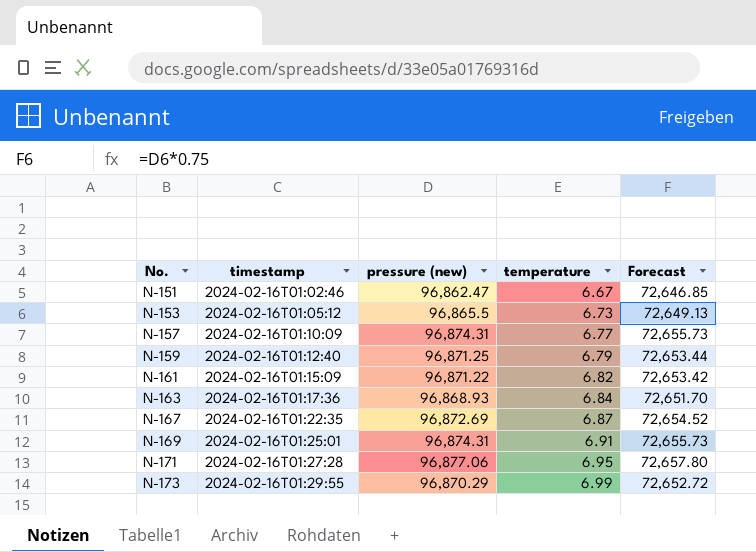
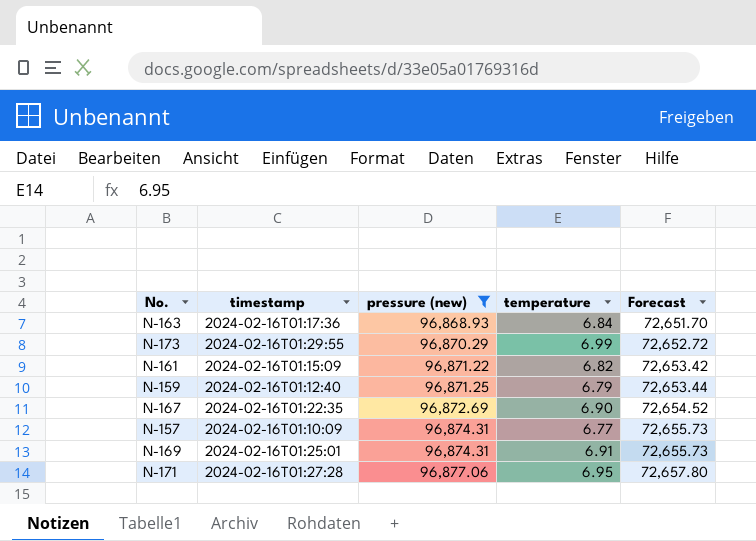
filter: none -> pressure (new) >= 96,868.93
row order: No. ascending -> pressure (new) ascending
N-167 | temperature: 6.87 -> 6.90

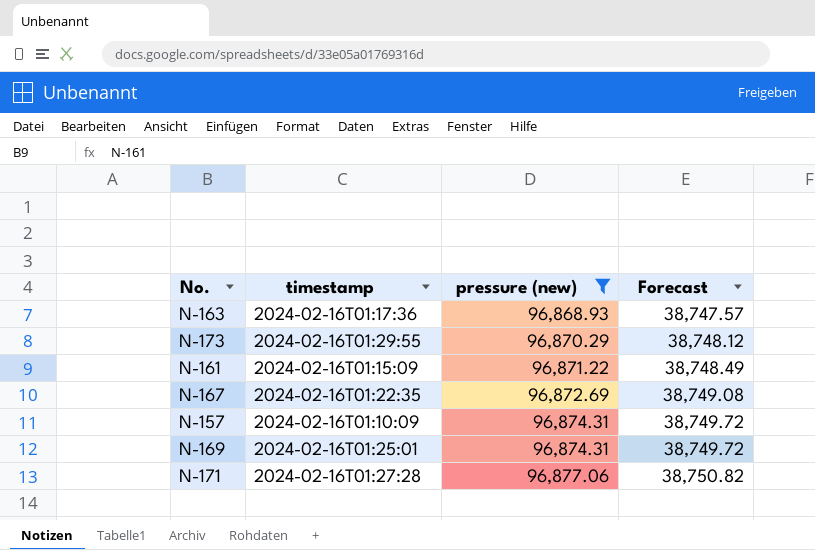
column temperature | position: 4 -> none
column Forecast | formula: [pressure (new)] * 0.75 -> [pressure (new)] * 0.4
row N-159: 2024-02-16T01:12:40 | 96,871.25 | 6.79 | 72,653.44 -> none

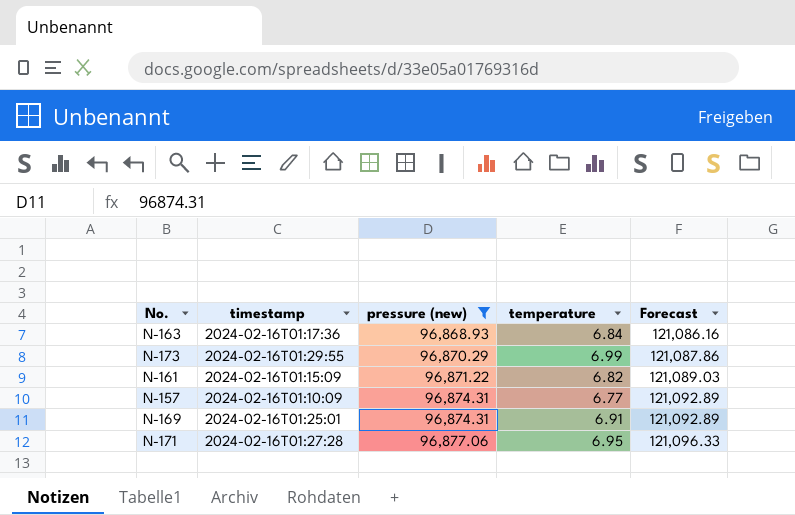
column temperature | position: none -> 4
column Forecast | formula: [pressure (new)] * 0.4 -> [pressure (new)] * 1.25
row N-167: 2024-02-16T01:22:35 | 96,872.69 | 38,749.08 -> none

